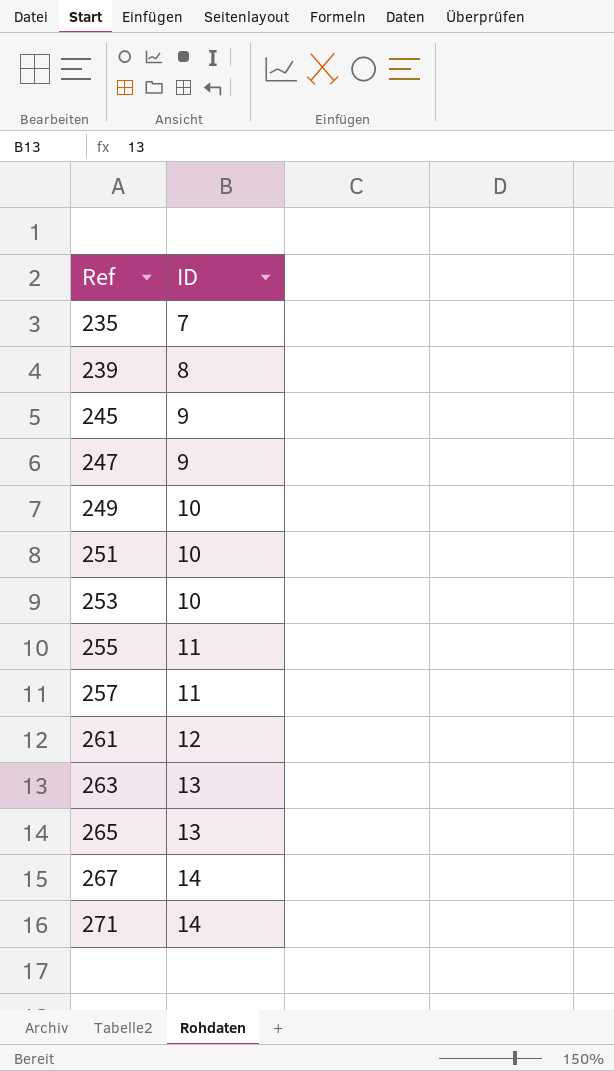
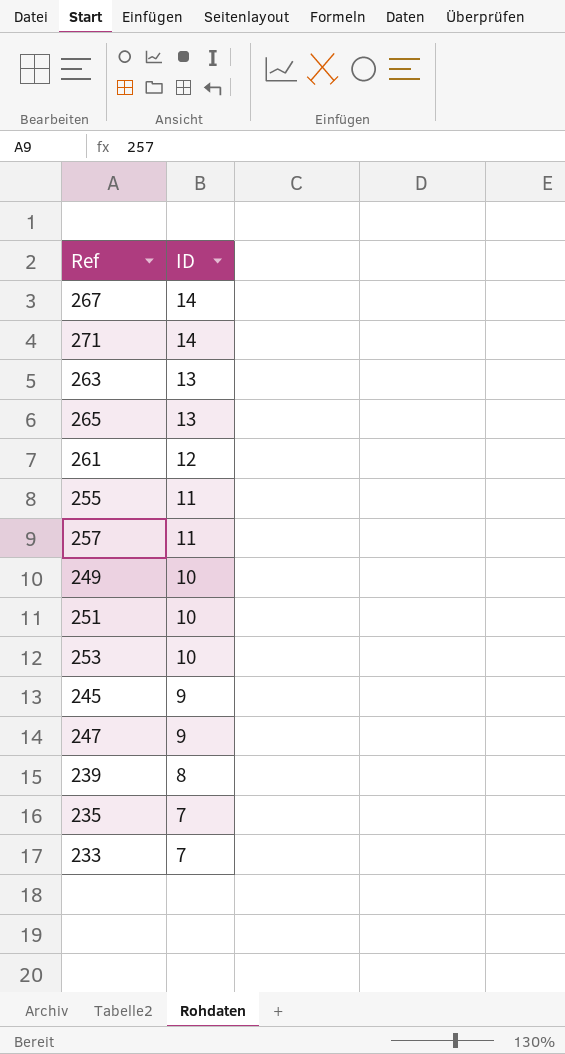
row order: Ref ascending -> ID descending
row 233: none -> 7

